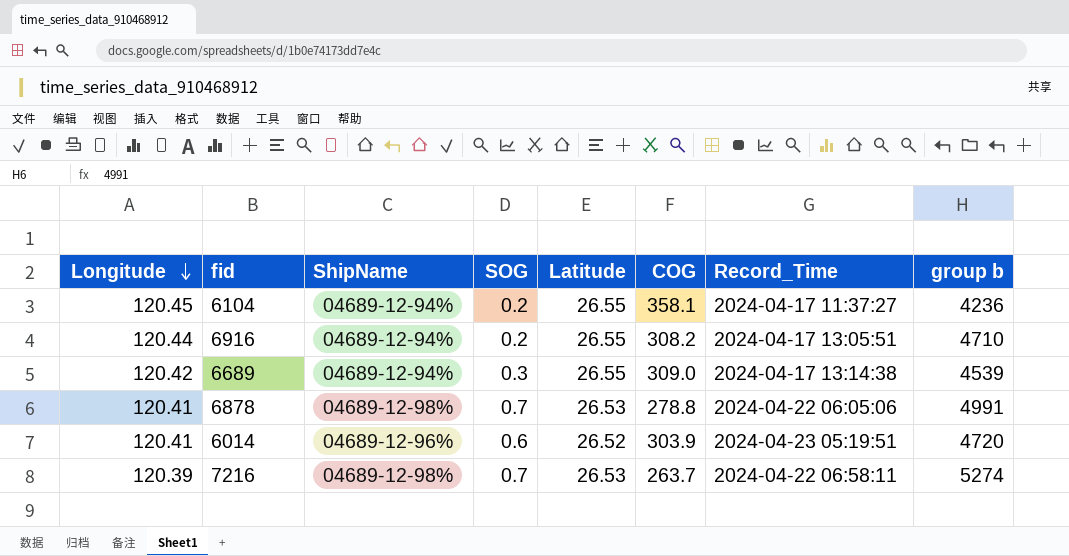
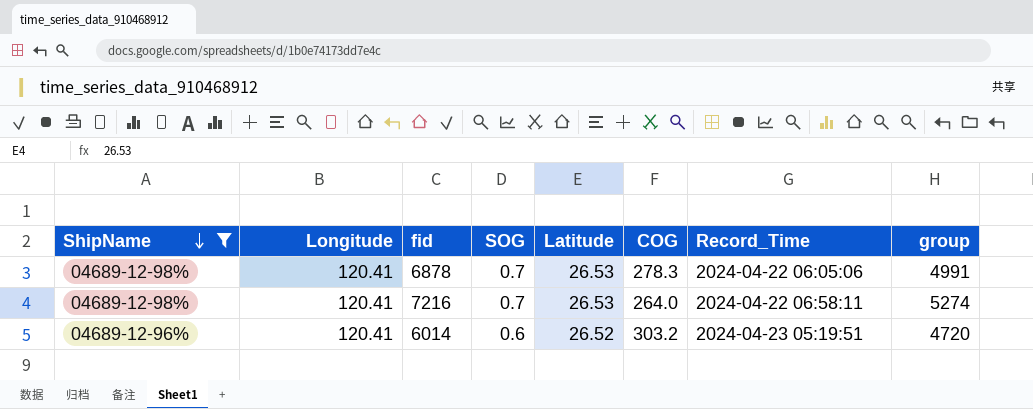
filter: none -> ShipName != 04689-12-94%
row order: Longitude descending -> ShipName descending
column ShipName | position: 3 -> 1
column name: group b -> group
6878 | COG: 278.8 -> 278.3
7216 | Longitude: 120.39 -> 120.41
7216 | COG: 263.7 -> 264.0
6014 | COG: 303.9 -> 303.2

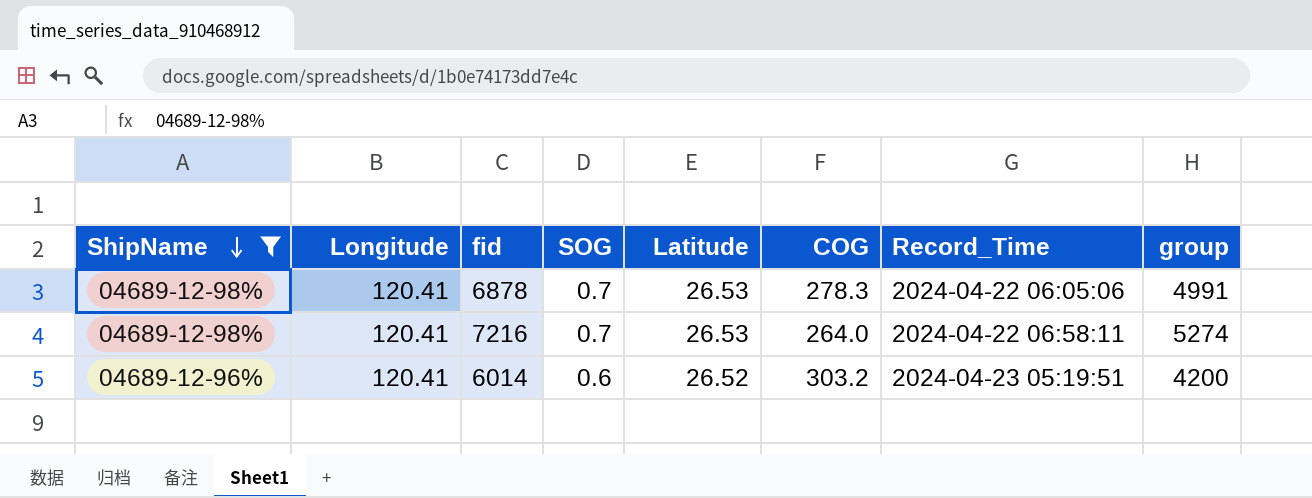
6014 | group: 4720 -> 4200

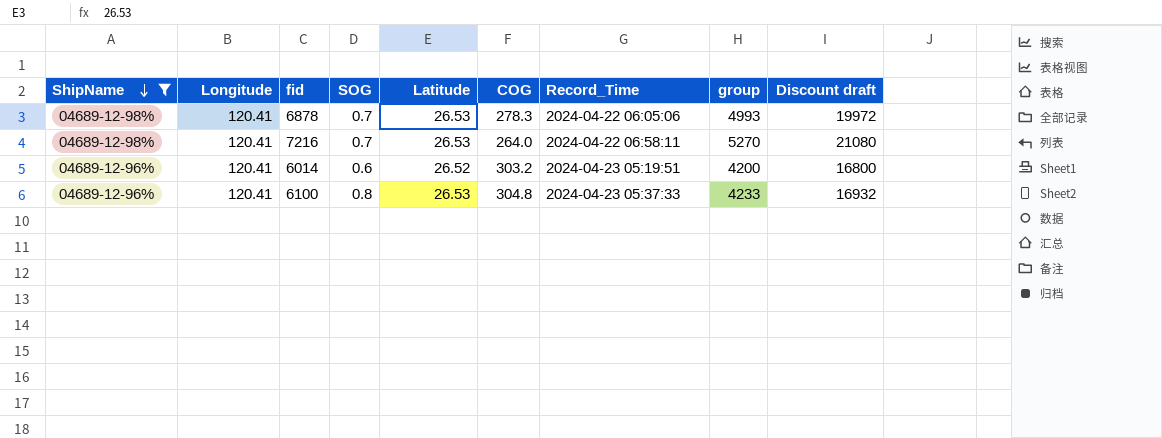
column Discount draft | formula: none -> [group] * 4
6878 | group: 4991 -> 4993
7216 | group: 5274 -> 5270
row 6100: none -> 04689-12-96% | 120.41 | 0.8 | 26.53 | 304.8 | 2024-04-23 05:37:33 | 4233 | 16932

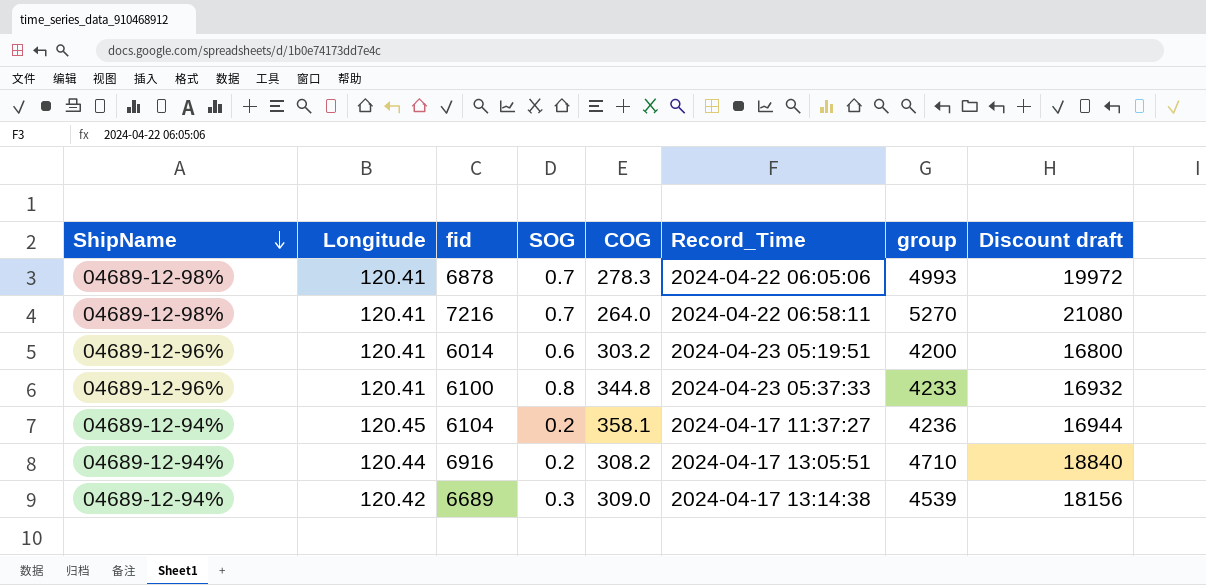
filter: ShipName != 04689-12-94% -> none
column Latitude | position: 5 -> none
6100 | COG: 304.8 -> 344.8

